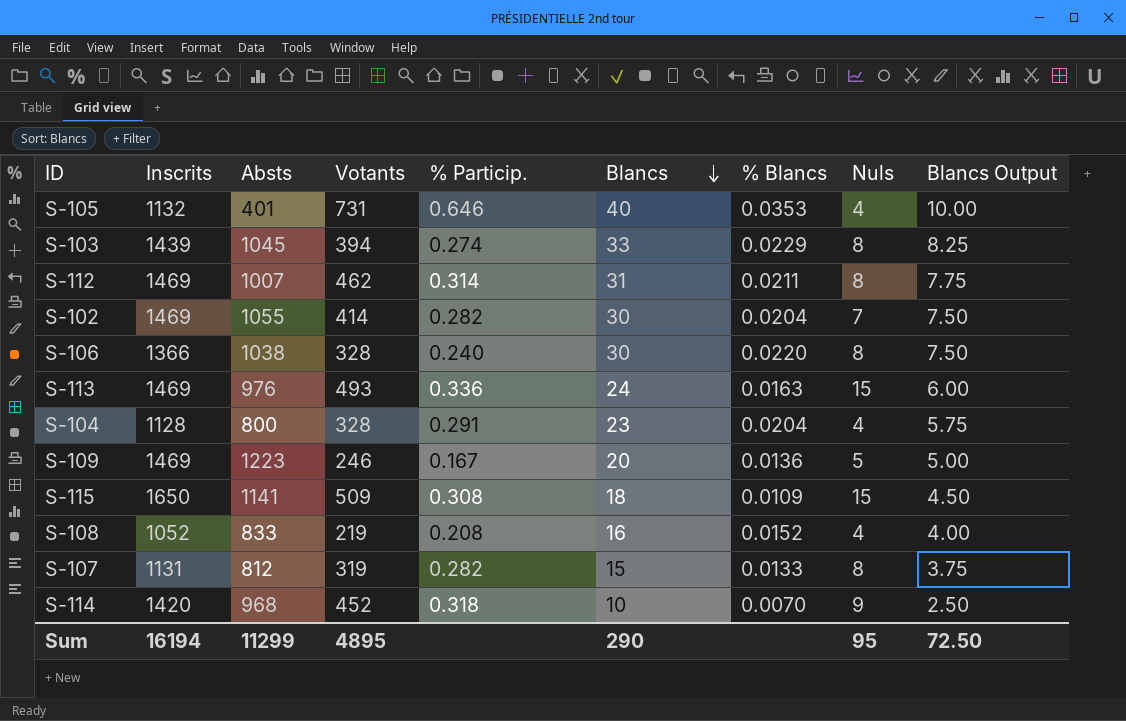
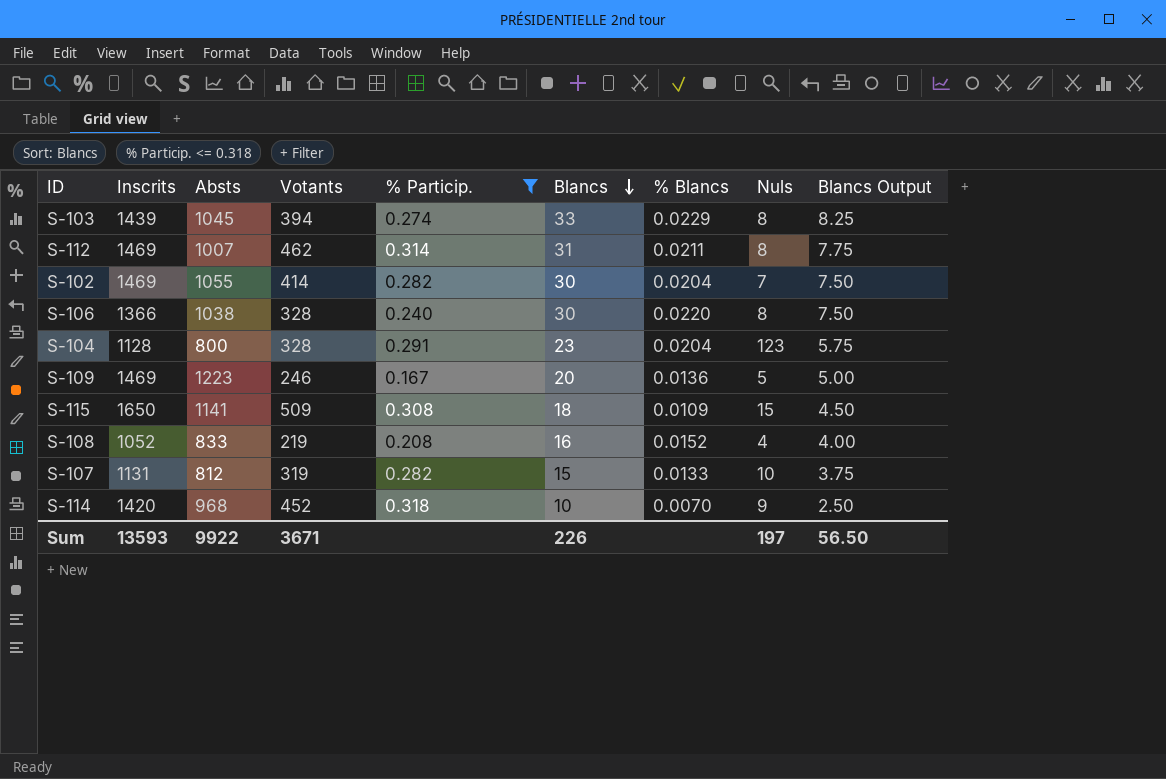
filter: none -> % Particip. <= 0.318
S-104 | Nuls: 4 -> 123
S-107 | Nuls: 8 -> 10
Sum | Inscrits: 16194 -> 13593
Sum | Absts: 11299 -> 9922
Sum | Votants: 4895 -> 3671
Sum | Blancs: 290 -> 226
Sum | Nuls: 95 -> 197
Sum | Blancs Output: 72.50 -> 56.50

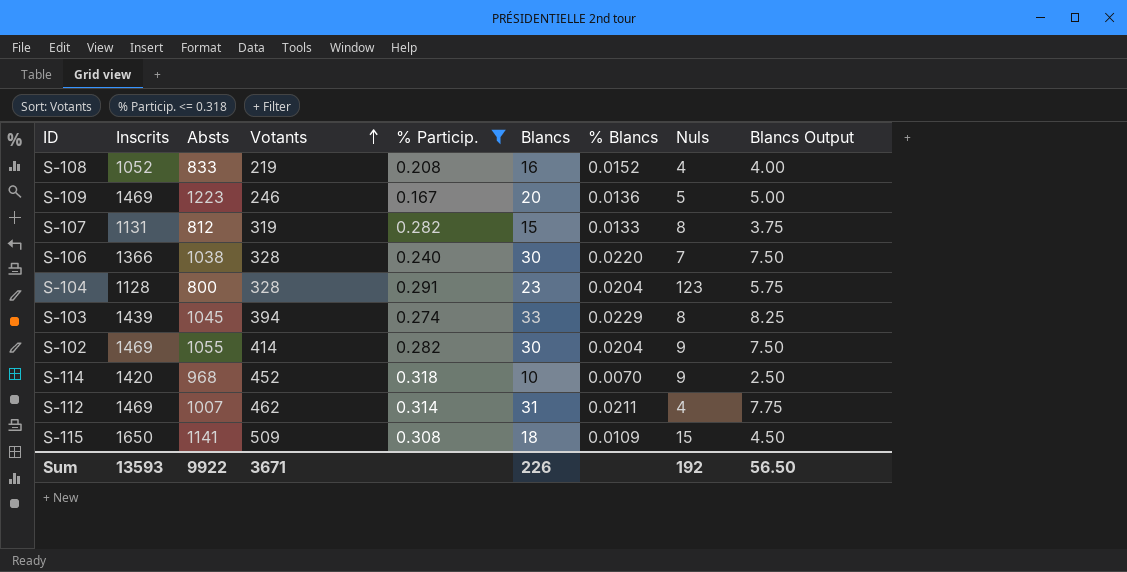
row order: Blancs descending -> Votants ascending
S-107 | Nuls: 10 -> 8
S-106 | Nuls: 8 -> 7
S-102 | Nuls: 7 -> 9
S-112 | Nuls: 8 -> 4
Sum | Nuls: 197 -> 192

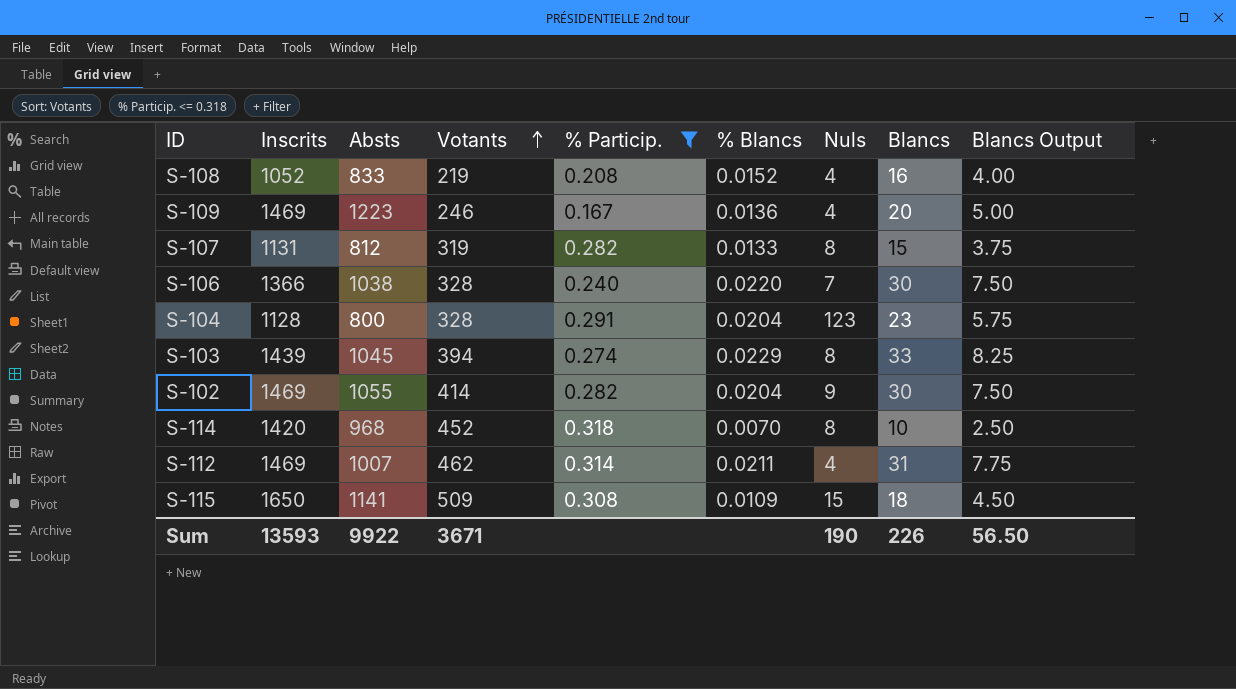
column Blancs | position: 6 -> 8
S-109 | Nuls: 5 -> 4
S-114 | Nuls: 9 -> 8
Sum | Nuls: 192 -> 190

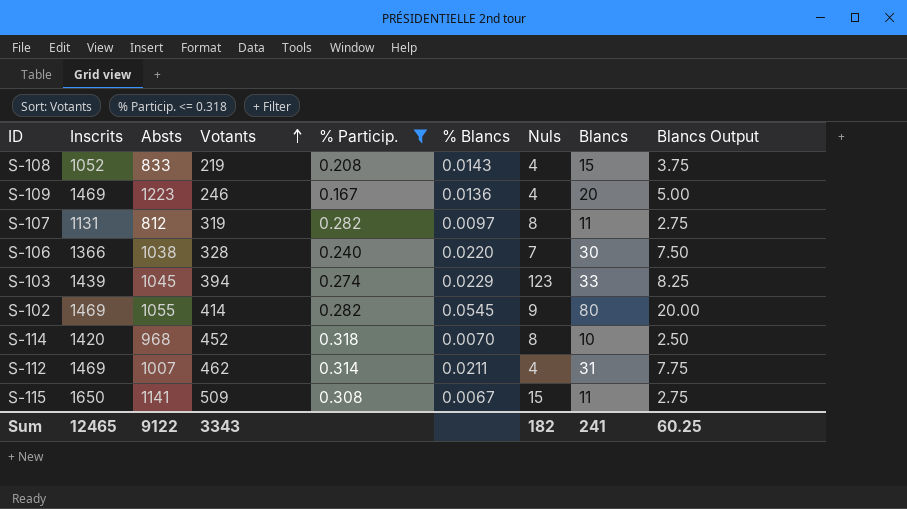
row S-104: 1128 | 800 | 328 | 0.291 | 0.0204 | 123 | 23 | 5.75 -> none
S-108 | % Blancs: 0.0152 -> 0.0143
S-108 | Blancs: 16 -> 15
S-108 | Blancs Output: 4.00 -> 3.75
S-107 | % Blancs: 0.0133 -> 0.0097
S-107 | Blancs: 15 -> 11
S-107 | Blancs Output: 3.75 -> 2.75
S-103 | Nuls: 8 -> 123
S-102 | % Blancs: 0.0204 -> 0.0545
S-102 | Blancs: 30 -> 80
S-102 | Blancs Output: 7.50 -> 20.00
S-115 | % Blancs: 0.0109 -> 0.0067
S-115 | Blancs: 18 -> 11
S-115 | Blancs Output: 4.50 -> 2.75
Sum | Inscrits: 13593 -> 12465
Sum | Absts: 9922 -> 9122
Sum | Votants: 3671 -> 3343
Sum | Nuls: 190 -> 182
Sum | Blancs: 226 -> 241
Sum | Blancs Output: 56.50 -> 60.25

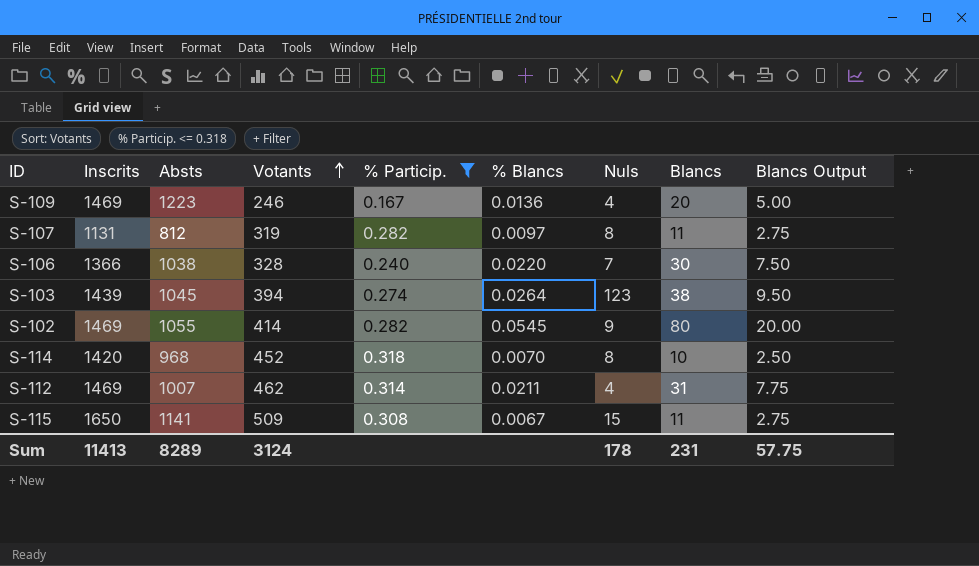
row S-108: 1052 | 833 | 219 | 0.208 | 0.0143 | 4 | 15 | 3.75 -> none
S-103 | % Blancs: 0.0229 -> 0.0264
S-103 | Blancs: 33 -> 38
S-103 | Blancs Output: 8.25 -> 9.50
Sum | Inscrits: 12465 -> 11413
Sum | Absts: 9122 -> 8289
Sum | Votants: 3343 -> 3124
Sum | Nuls: 182 -> 178
Sum | Blancs: 241 -> 231
Sum | Blancs Output: 60.25 -> 57.75

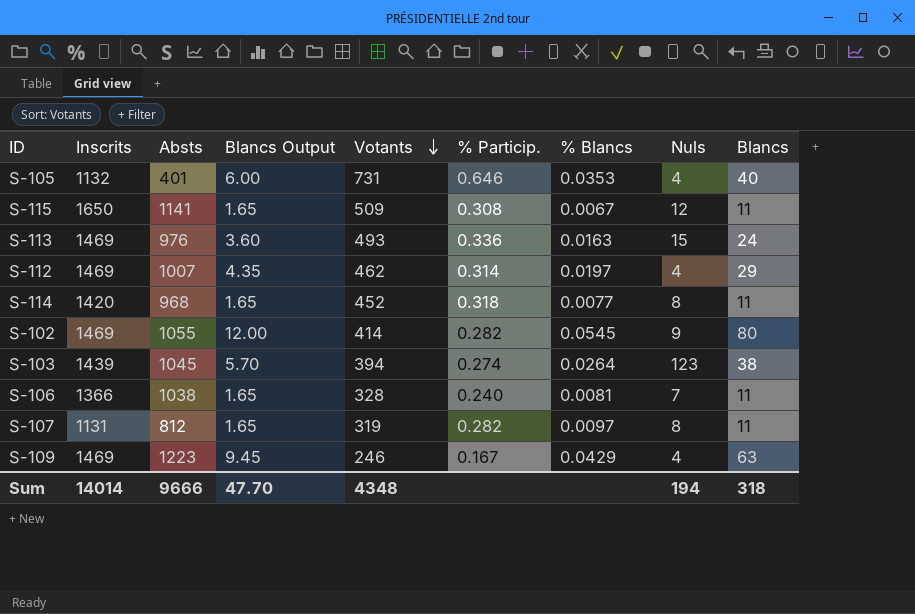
filter: % Particip. <= 0.318 -> none
row order: Votants ascending -> Votants descending
column Blancs Output | formula: [Blancs] * 0.25 -> [Blancs] * 0.15
column Blancs Output | position: 9 -> 4
S-115 | Nuls: 15 -> 12
S-112 | % Blancs: 0.0211 -> 0.0197
S-112 | Blancs: 31 -> 29
S-114 | % Blancs: 0.0070 -> 0.0077
S-114 | Blancs: 10 -> 11
S-106 | % Blancs: 0.0220 -> 0.0081
S-106 | Blancs: 30 -> 11
S-109 | % Blancs: 0.0136 -> 0.0429
S-109 | Blancs: 20 -> 63
Sum | Inscrits: 11413 -> 14014
Sum | Absts: 8289 -> 9666
Sum | Blancs Output: 57.75 -> 47.70
Sum | Votants: 3124 -> 4348
Sum | Nuls: 178 -> 194
Sum | Blancs: 231 -> 318

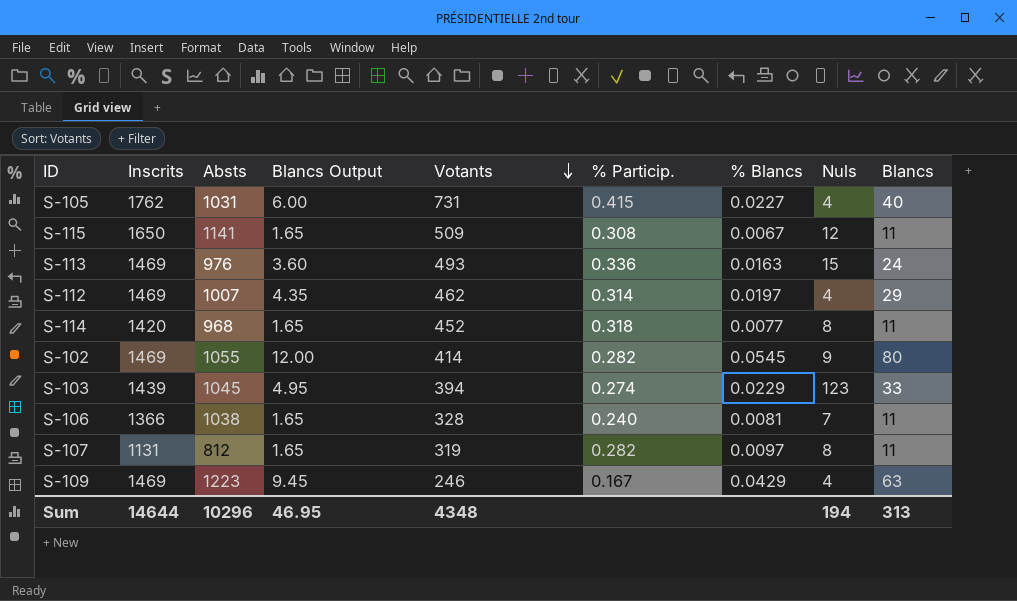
S-105 | Inscrits: 1132 -> 1762
S-105 | Absts: 401 -> 1031
S-105 | % Particip.: 0.646 -> 0.415
S-105 | % Blancs: 0.0353 -> 0.0227
S-103 | Blancs Output: 5.70 -> 4.95
S-103 | % Blancs: 0.0264 -> 0.0229
S-103 | Blancs: 38 -> 33
Sum | Inscrits: 14014 -> 14644
Sum | Absts: 9666 -> 10296
Sum | Blancs Output: 47.70 -> 46.95
Sum | Blancs: 318 -> 313

